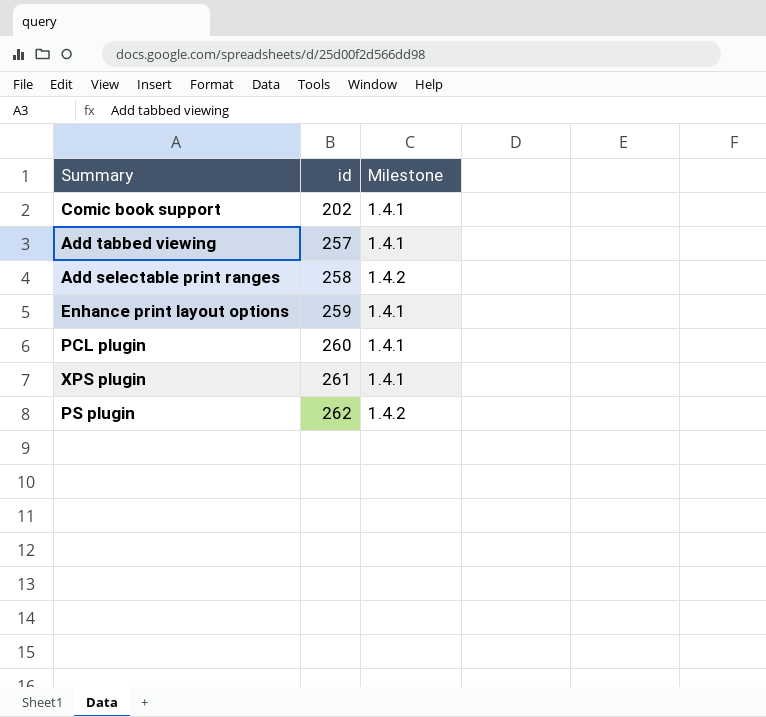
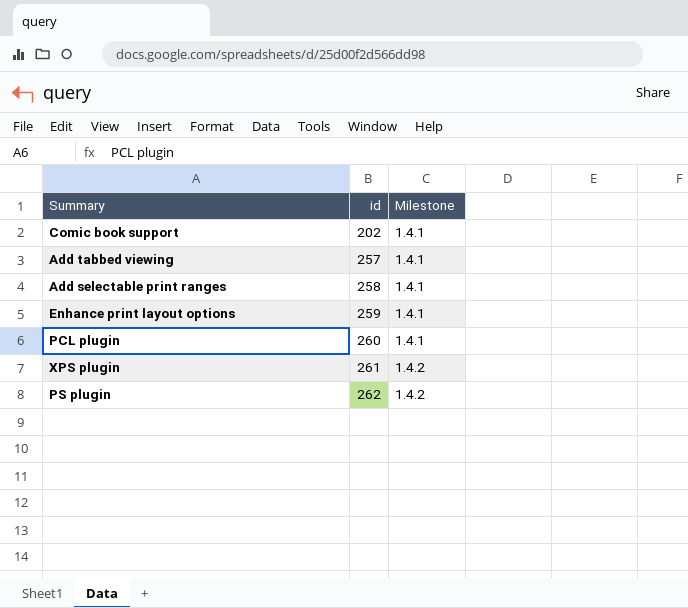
Add selectable print ranges | Milestone: 1.4.2 -> 1.4.1
XPS plugin | Milestone: 1.4.1 -> 1.4.2

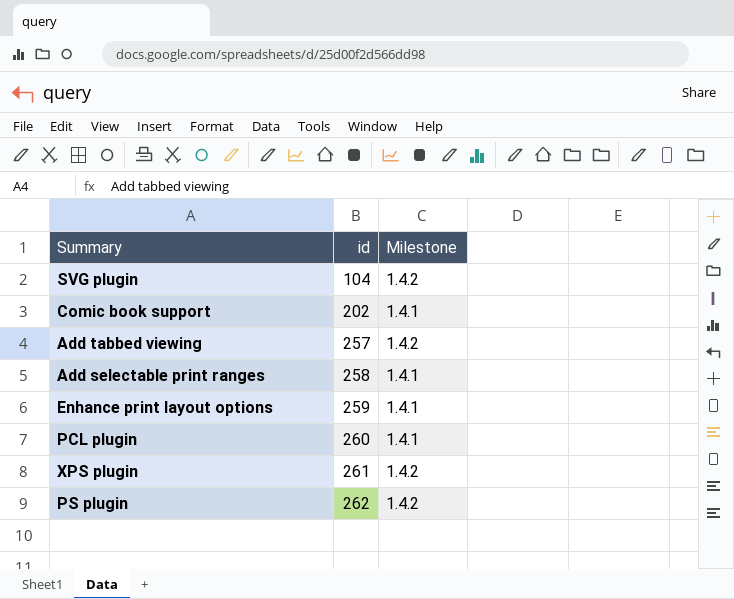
row SVG plugin: none -> 104 | 1.4.2
Add tabbed viewing | Milestone: 1.4.1 -> 1.4.2

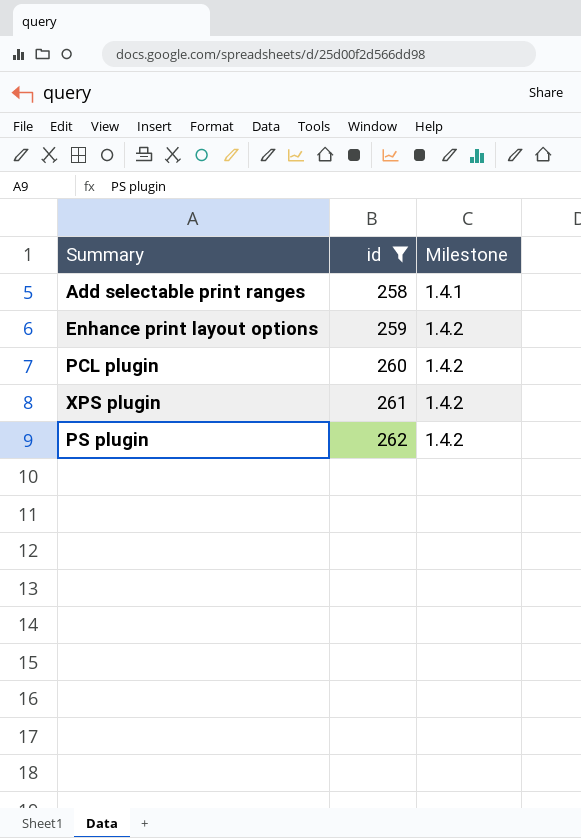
filter: none -> id >= 258
Enhance print layout options | Milestone: 1.4.1 -> 1.4.2
PCL plugin | Milestone: 1.4.1 -> 1.4.2

